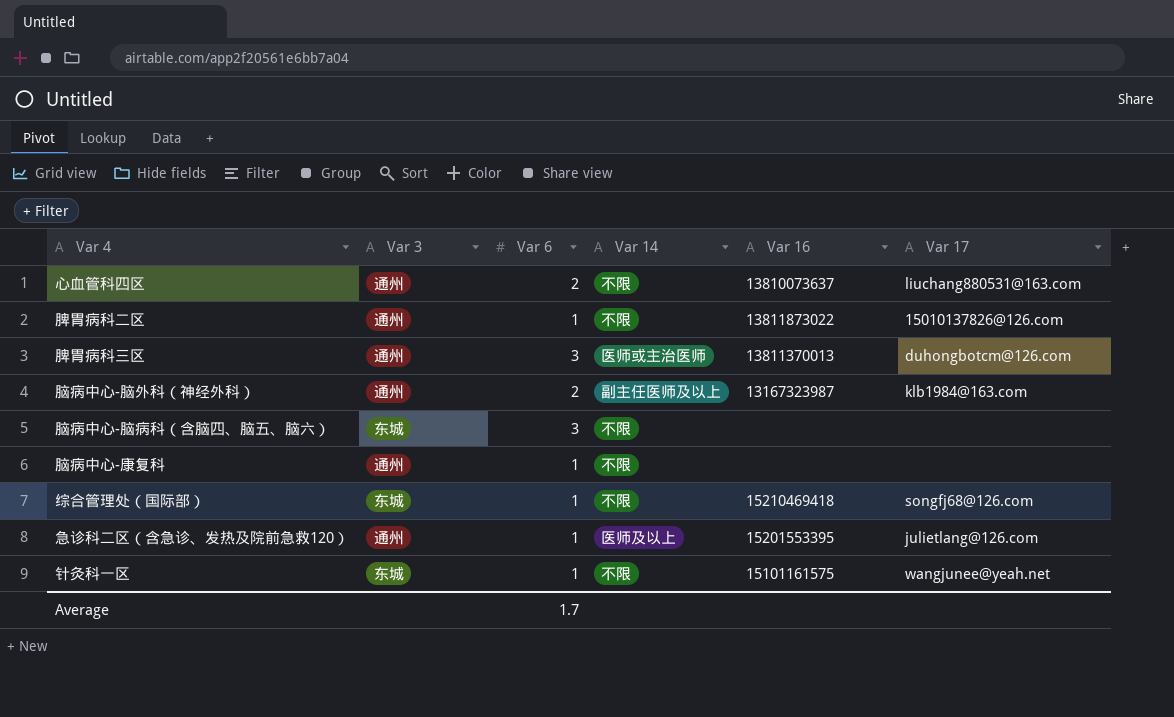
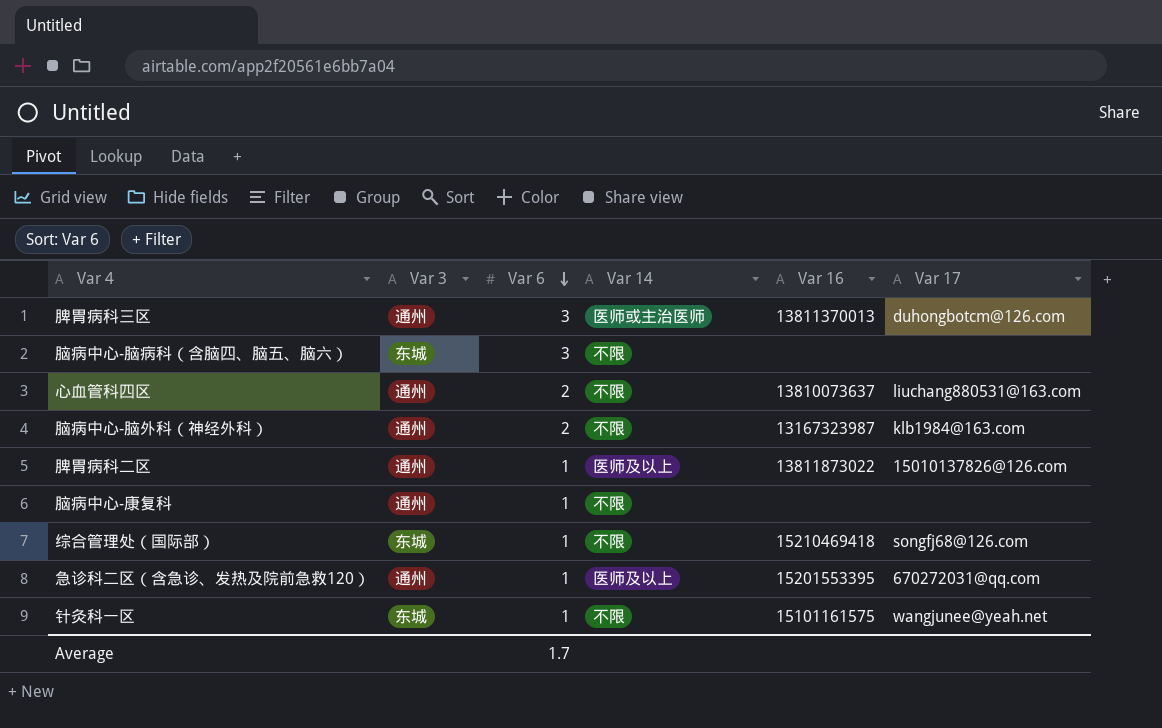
row order: none -> Var 6 descending
脑病中心-脑外科（神经外科） | Var 14: 副主任医师及以上 -> 不限
脾胃病科二区 | Var 14: 不限 -> 医师及以上
急诊科二区（含急诊、发热及院前急救120） | Var 17: julietlang@126.com -> 670272031@qq.com

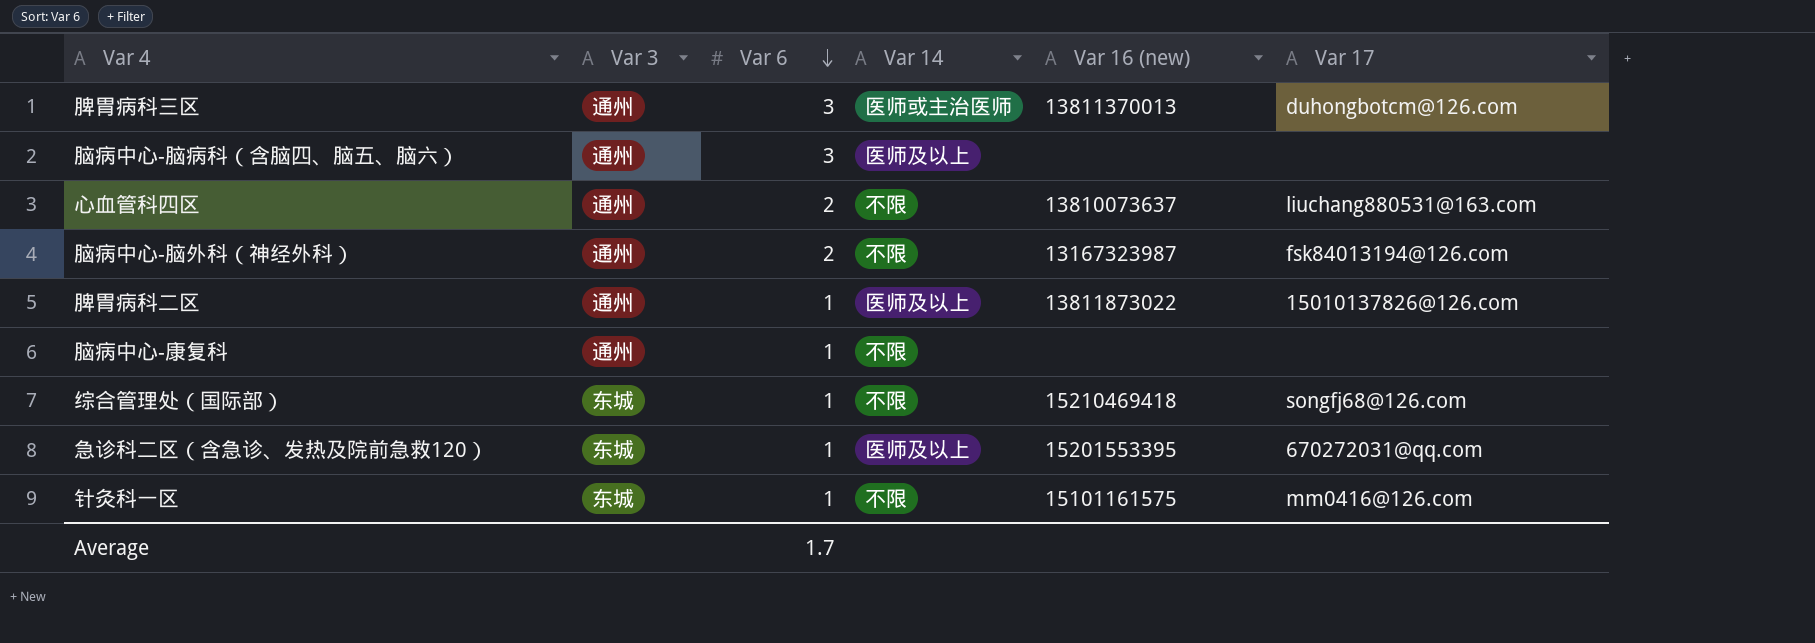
column name: Var 16 -> Var 16 (new)
脑病中心-脑病科（含脑四、脑五、脑六） | Var 3: 东城 -> 通州
脑病中心-脑病科（含脑四、脑五、脑六） | Var 14: 不限 -> 医师及以上
脑病中心-脑外科（神经外科） | Var 17: klb1984@163.com -> fsk84013194@126.com
急诊科二区（含急诊、发热及院前急救120） | Var 3: 通州 -> 东城
针灸科一区 | Var 17: wangjunee@yeah.net -> mm0416@126.com

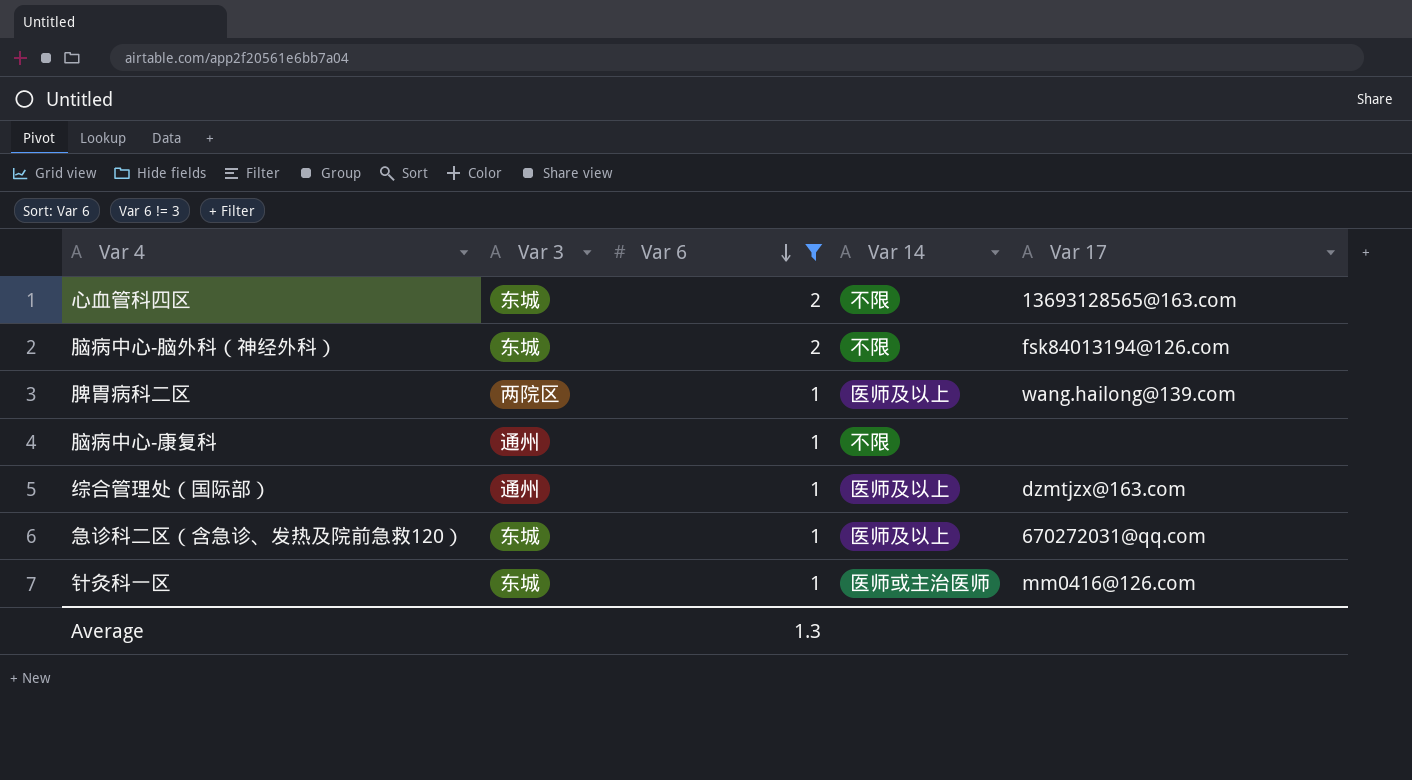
filter: none -> Var 6 != 3
column Var 16 (new) | position: 5 -> none
心血管科四区 | Var 3: 通州 -> 东城
心血管科四区 | Var 17: liuchang880531@163.com -> 13693128565@163.com
脑病中心-脑外科（神经外科） | Var 3: 通州 -> 东城
脾胃病科二区 | Var 3: 通州 -> 两院区
脾胃病科二区 | Var 17: 15010137826@126.com -> wang.hailong@139.com
综合管理处（国际部） | Var 3: 东城 -> 通州
综合管理处（国际部） | Var 14: 不限 -> 医师及以上
综合管理处（国际部） | Var 17: songfj68@126.com -> dzmtjzx@163.com
针灸科一区 | Var 14: 不限 -> 医师或主治医师
Average | Var 6: 1.7 -> 1.3

